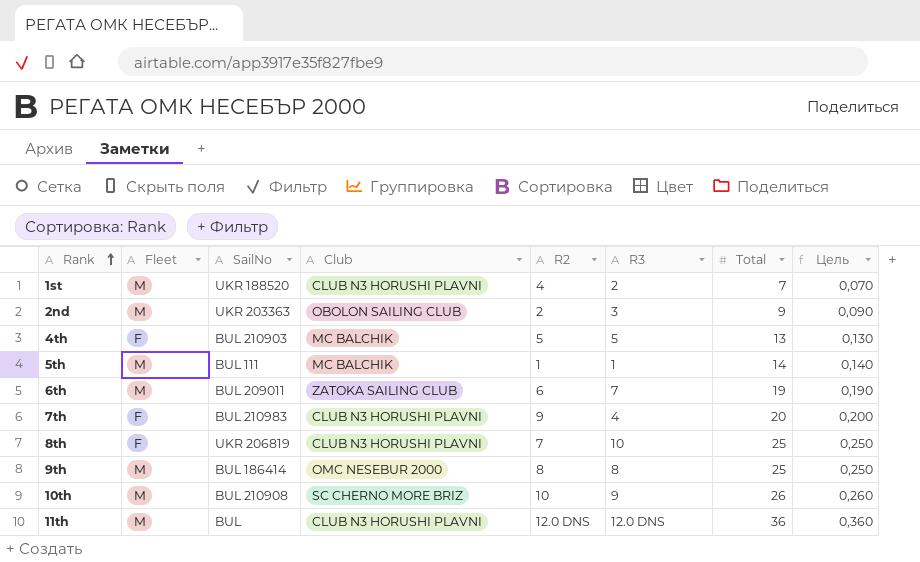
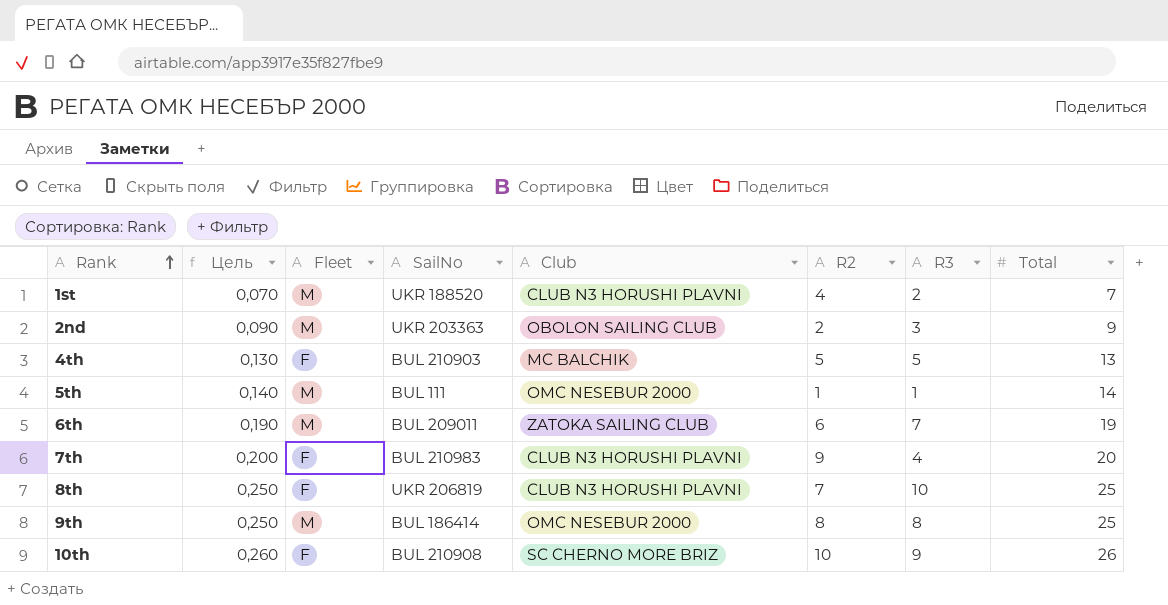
column Цель | position: 8 -> 2
row 11th: M | BUL | CLUB N3 HORUSHI PLAVNI | 12.0 DNS | 12.0 DNS | 36 | 0,360 -> none
5th | Club: MC BALCHIK -> OMC NESEBUR 2000
10th | Fleet: M -> F

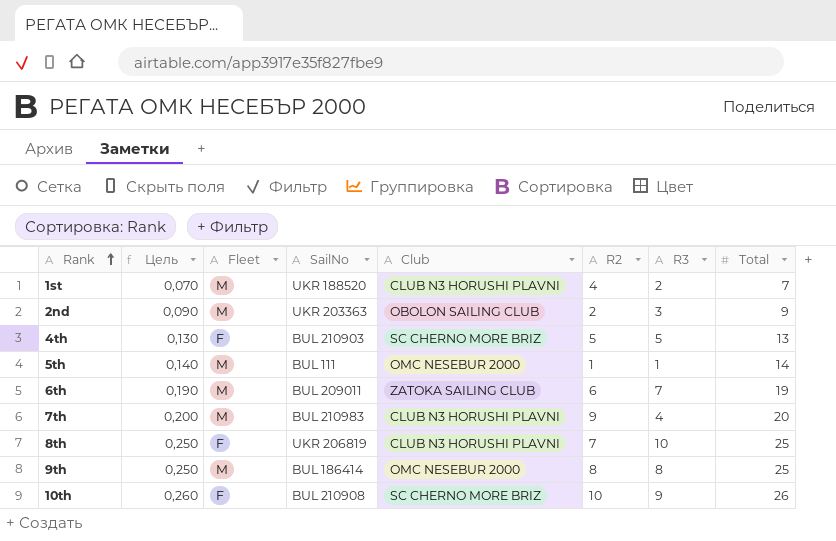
4th | Club: MC BALCHIK -> SC CHERNO MORE BRIZ
7th | Fleet: F -> M

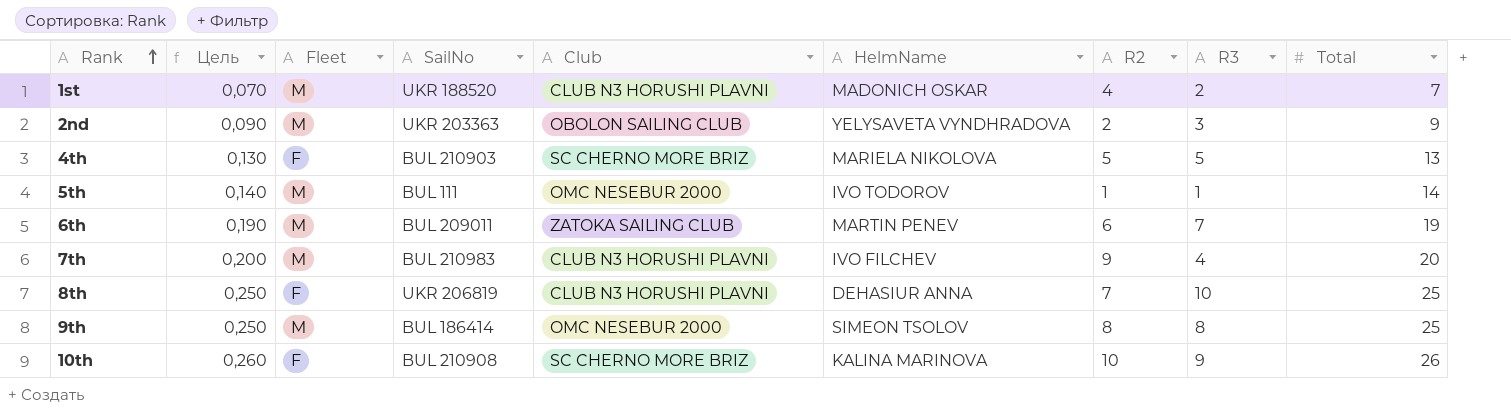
column HelmName | position: none -> 6

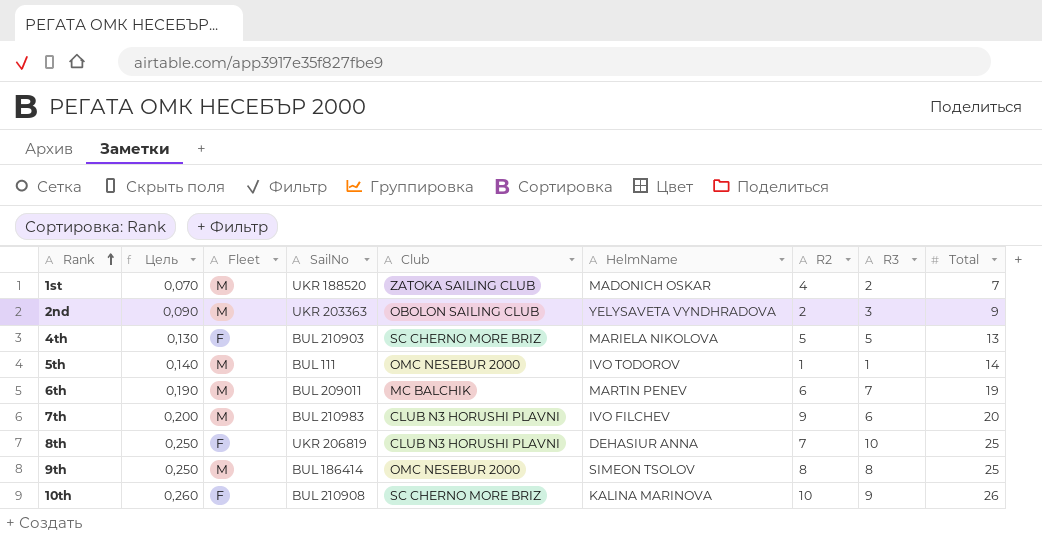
1st | Club: CLUB N3 HORUSHI PLAVNI -> ZATOKA SAILING CLUB
6th | Club: ZATOKA SAILING CLUB -> MC BALCHIK
7th | R3: 4 -> 6

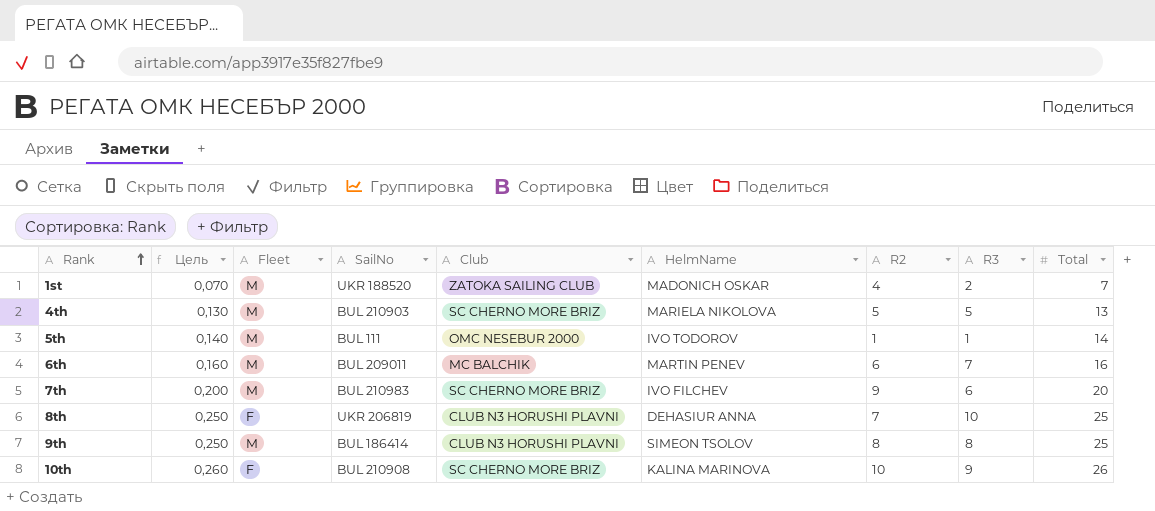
row 2nd: 0,090 | M | UKR 203363 | OBOLON SAILING CLUB | YELYSAVETA VYNDHRADOVA | 2 | 3 | 9 -> none
4th | Fleet: F -> M
6th | Цель: 0,190 -> 0,160
6th | Total: 19 -> 16
7th | Club: CLUB N3 HORUSHI PLAVNI -> SC CHERNO MORE BRIZ
9th | Club: OMC NESEBUR 2000 -> CLUB N3 HORUSHI PLAVNI

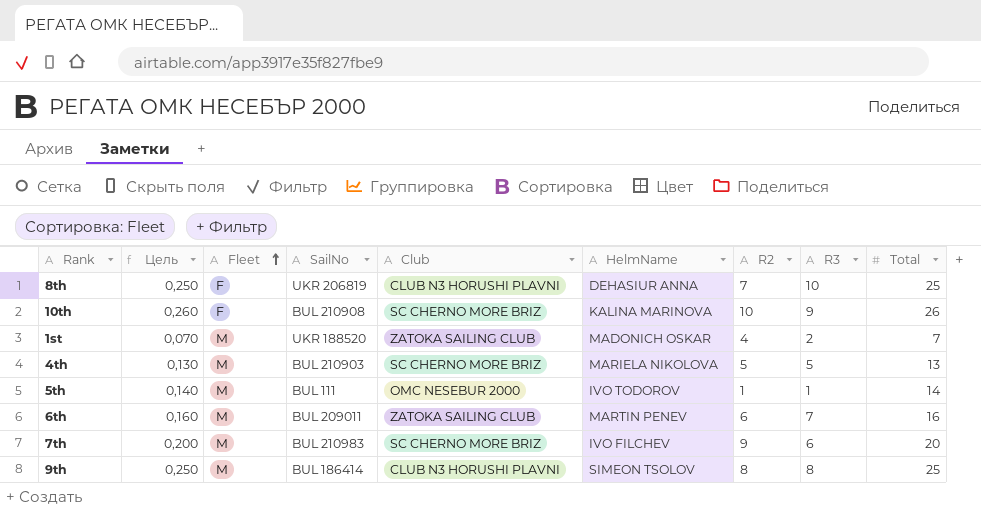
row order: Rank ascending -> Fleet ascending
6th | Club: MC BALCHIK -> ZATOKA SAILING CLUB

